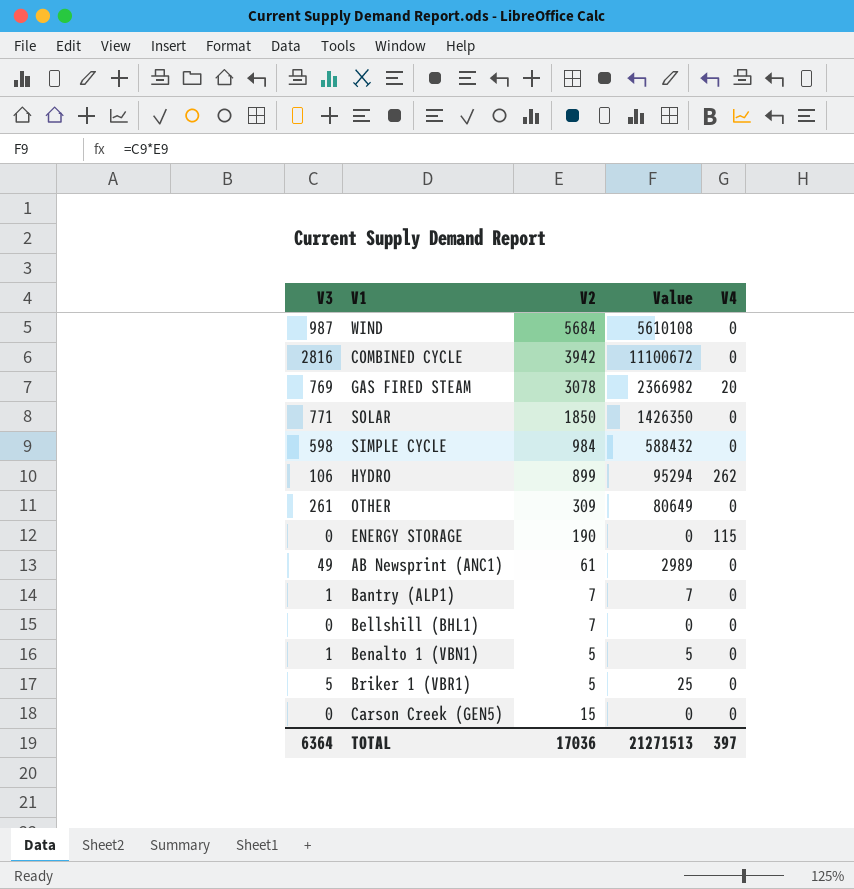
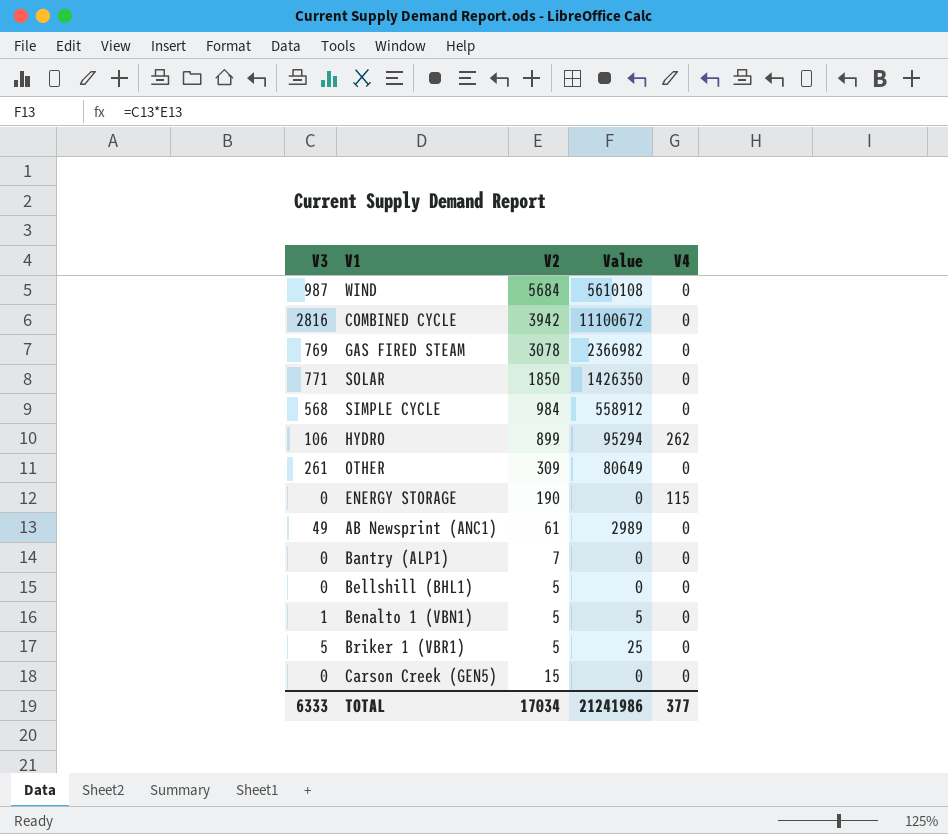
GAS FIRED STEAM | V4: 20 -> 0
SIMPLE CYCLE | V3: 598 -> 568
SIMPLE CYCLE | Value: 588432 -> 558912
Bantry (ALP1) | V3: 1 -> 0
Bantry (ALP1) | Value: 7 -> 0
Bellshill (BHL1) | V2: 7 -> 5
TOTAL | V3: 6364 -> 6333
TOTAL | V2: 17036 -> 17034
TOTAL | Value: 21271513 -> 21241986
TOTAL | V4: 397 -> 377

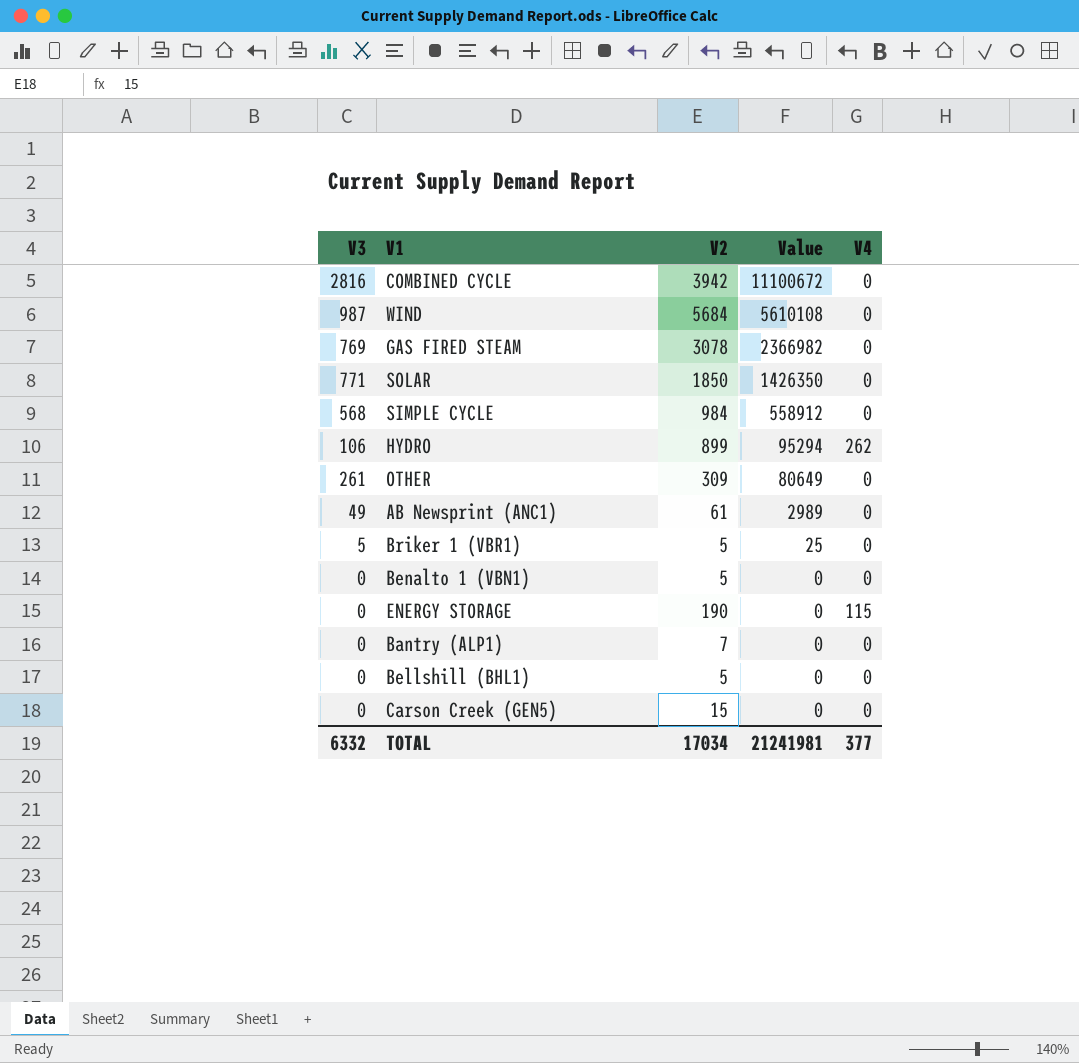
row order: none -> Value descending
Benalto 1 (VBN1) | V3: 1 -> 0
Benalto 1 (VBN1) | Value: 5 -> 0
TOTAL | V3: 6333 -> 6332
TOTAL | Value: 21241986 -> 21241981

